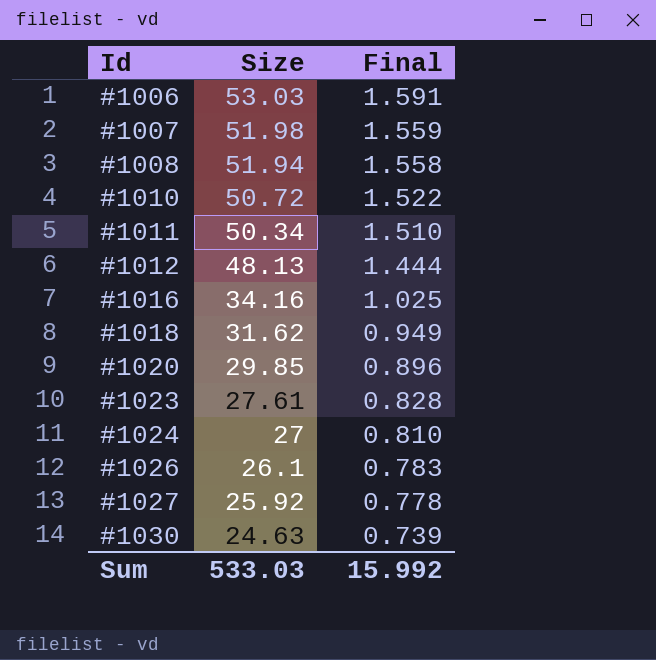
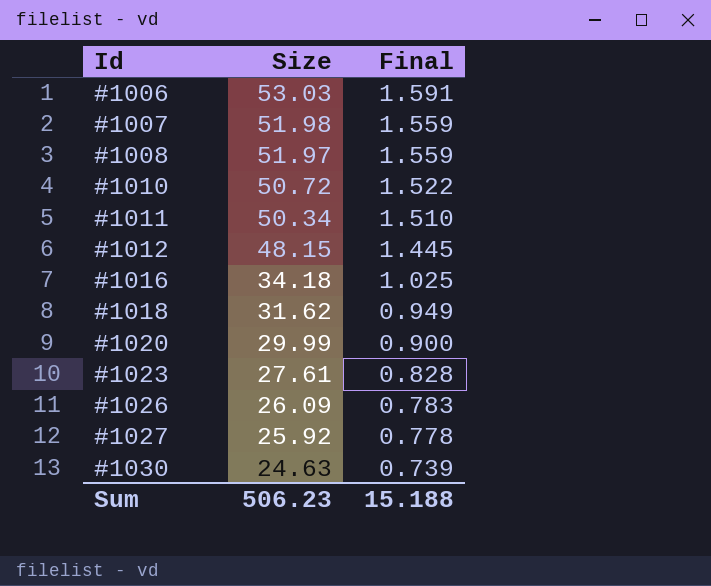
row #1024: 27 | 0.810 -> none
#1008 | Size: 51.94 -> 51.97
#1008 | Final: 1.558 -> 1.559
#1012 | Size: 48.13 -> 48.15
#1012 | Final: 1.444 -> 1.445
#1016 | Size: 34.16 -> 34.18
#1020 | Size: 29.85 -> 29.99
#1020 | Final: 0.896 -> 0.900
#1026 | Size: 26.1 -> 26.09
Sum | Size: 533.03 -> 506.23
Sum | Final: 15.992 -> 15.188

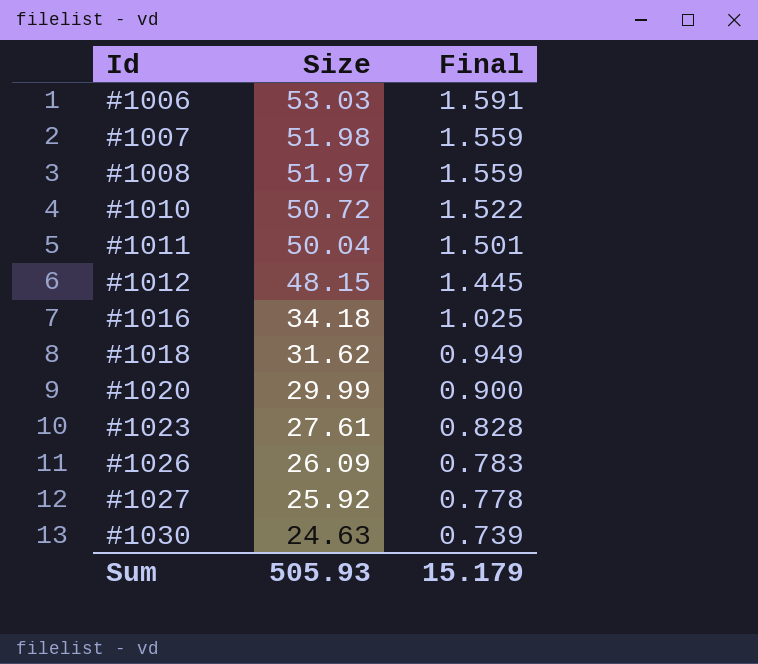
#1011 | Size: 50.34 -> 50.04
#1011 | Final: 1.510 -> 1.501
Sum | Size: 506.23 -> 505.93
Sum | Final: 15.188 -> 15.179

